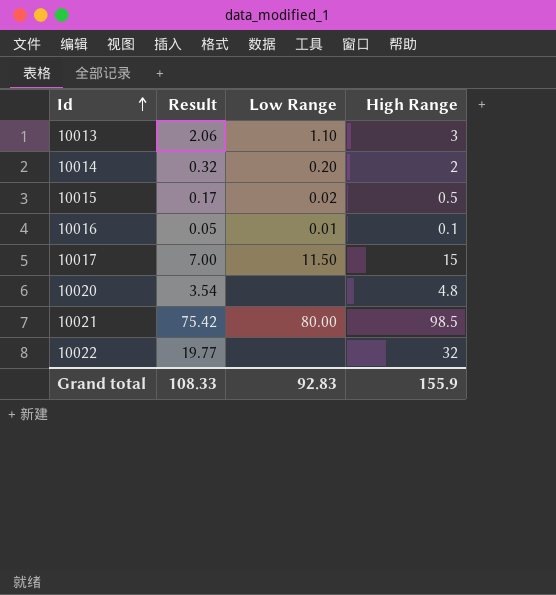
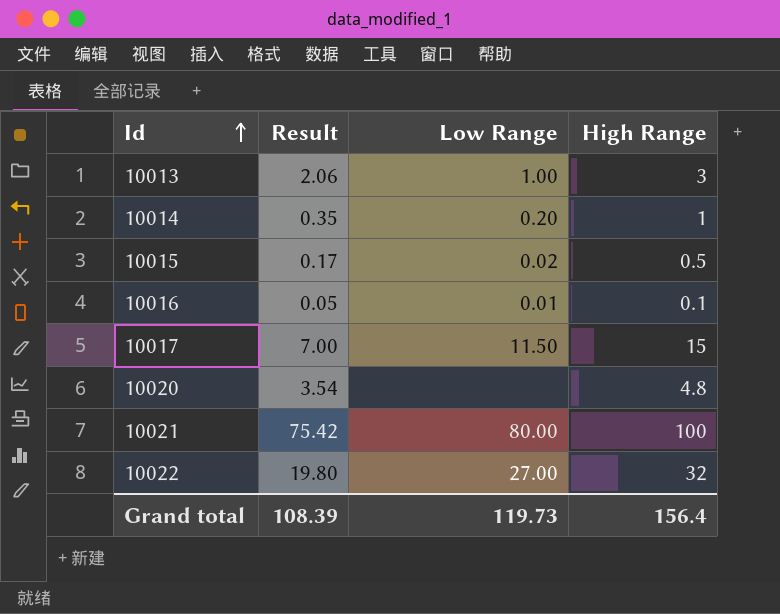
10013 | Low Range: 1.10 -> 1.00
10014 | Result: 0.32 -> 0.35
10014 | High Range: 2 -> 1
10021 | High Range: 98.5 -> 100
10022 | Result: 19.77 -> 19.80
10022 | Low Range: none -> 27.00
Grand total | Result: 108.33 -> 108.39
Grand total | Low Range: 92.83 -> 119.73
Grand total | High Range: 155.9 -> 156.4

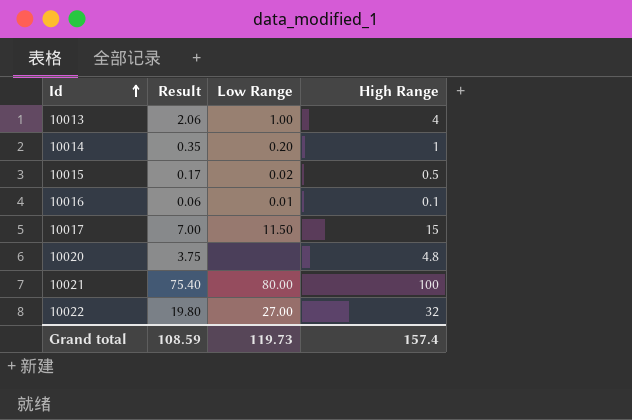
10013 | High Range: 3 -> 4
10016 | Result: 0.05 -> 0.06
10020 | Result: 3.54 -> 3.75
10021 | Result: 75.42 -> 75.40
Grand total | Result: 108.39 -> 108.59
Grand total | High Range: 156.4 -> 157.4

